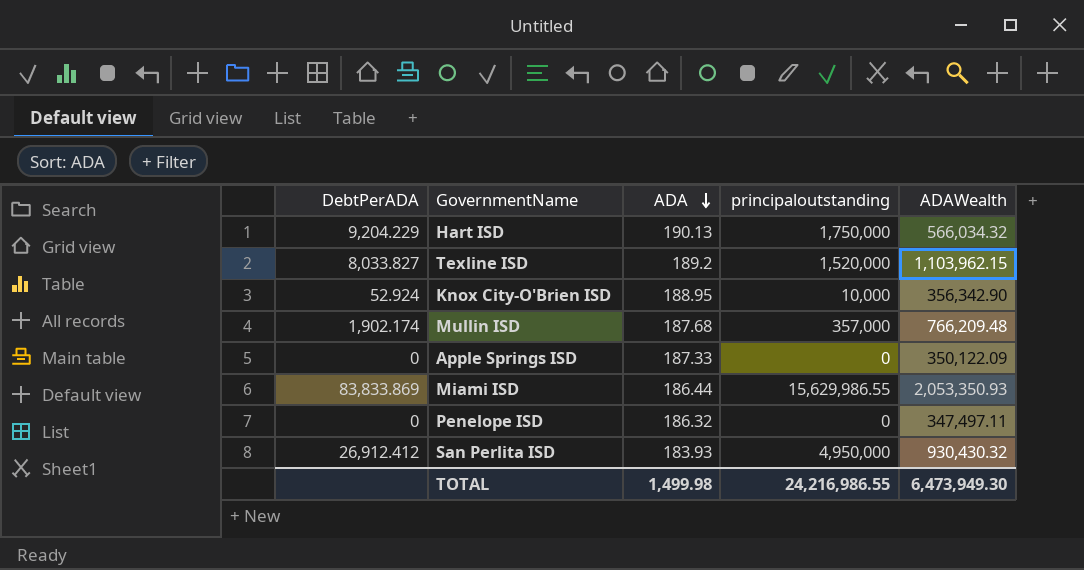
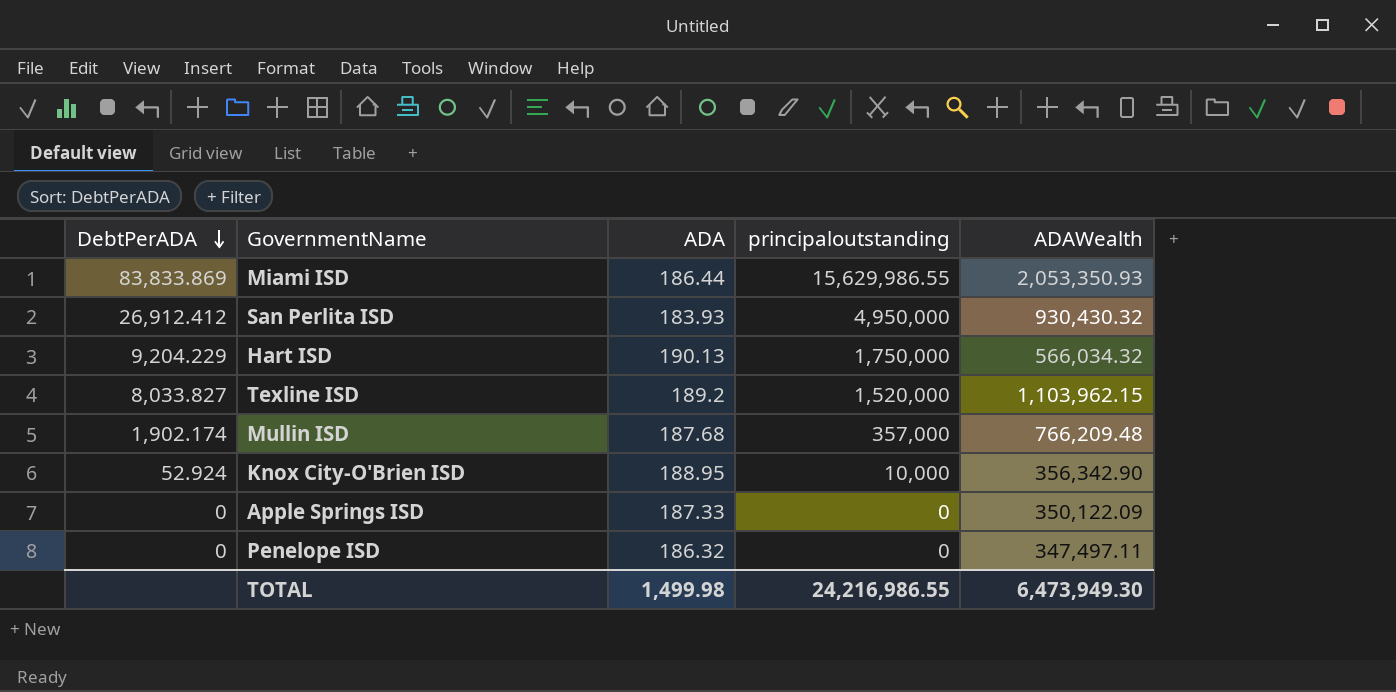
row order: ADA descending -> DebtPerADA descending

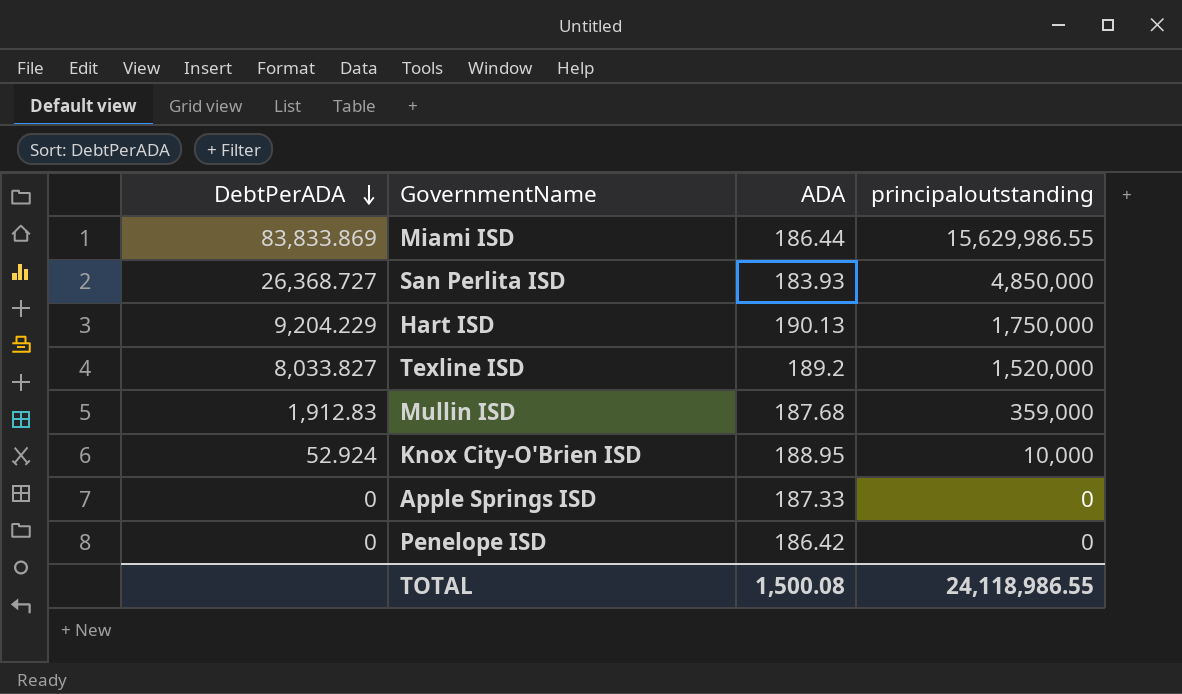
column ADAWealth | position: 5 -> none
San Perlita ISD | DebtPerADA: 26,912.412 -> 26,368.727
San Perlita ISD | principaloutstanding: 4,950,000 -> 4,850,000
Mullin ISD | DebtPerADA: 1,902.174 -> 1,912.83
Mullin ISD | principaloutstanding: 357,000 -> 359,000
Penelope ISD | ADA: 186.32 -> 186.42
TOTAL | ADA: 1,499.98 -> 1,500.08
TOTAL | principaloutstanding: 24,216,986.55 -> 24,118,986.55

